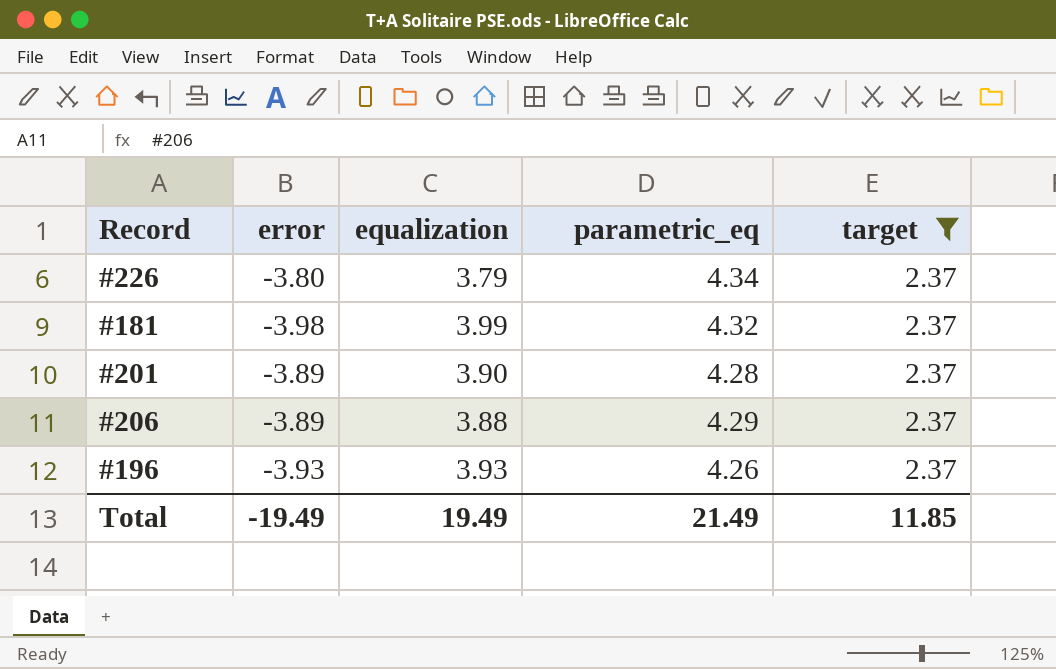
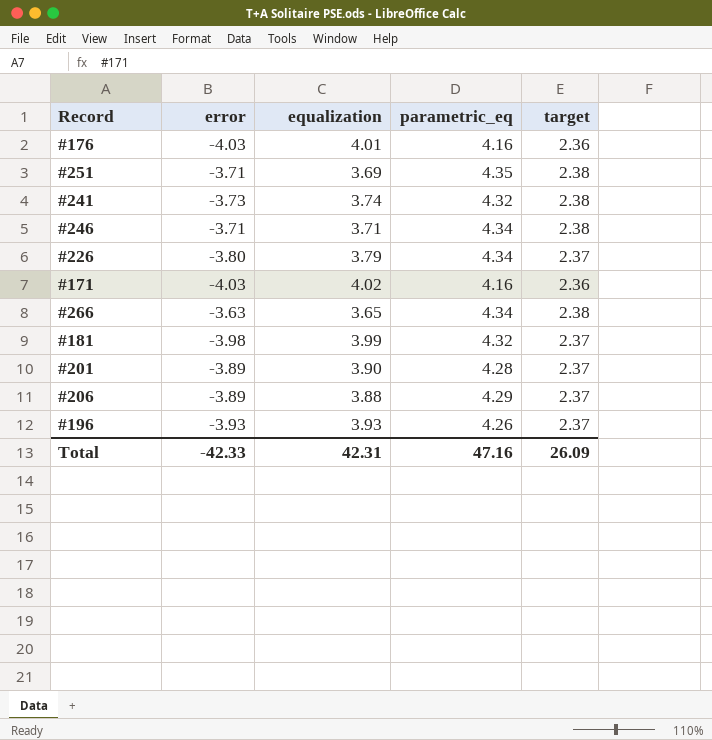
filter: target = 2.37 -> none
Total | error: -19.49 -> -42.33
Total | equalization: 19.49 -> 42.31
Total | parametric_eq: 21.49 -> 47.16
Total | target: 11.85 -> 26.09

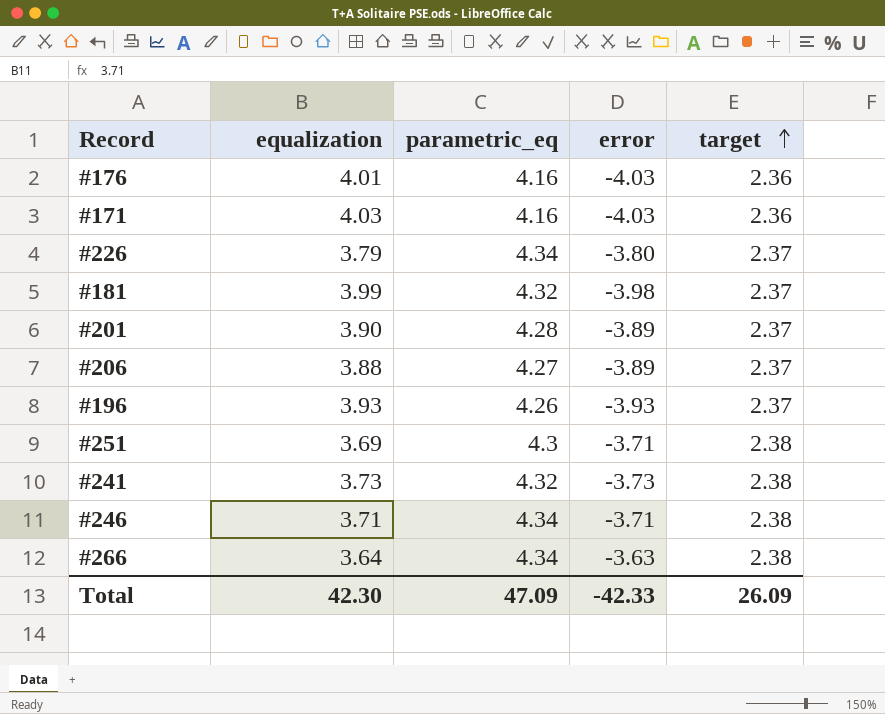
row order: none -> target ascending
column error | position: 2 -> 4
#171 | equalization: 4.02 -> 4.03
#206 | parametric_eq: 4.29 -> 4.27
#251 | parametric_eq: 4.35 -> 4.3
#241 | equalization: 3.74 -> 3.73
#266 | equalization: 3.65 -> 3.64
Total | equalization: 42.31 -> 42.30
Total | parametric_eq: 47.16 -> 47.09

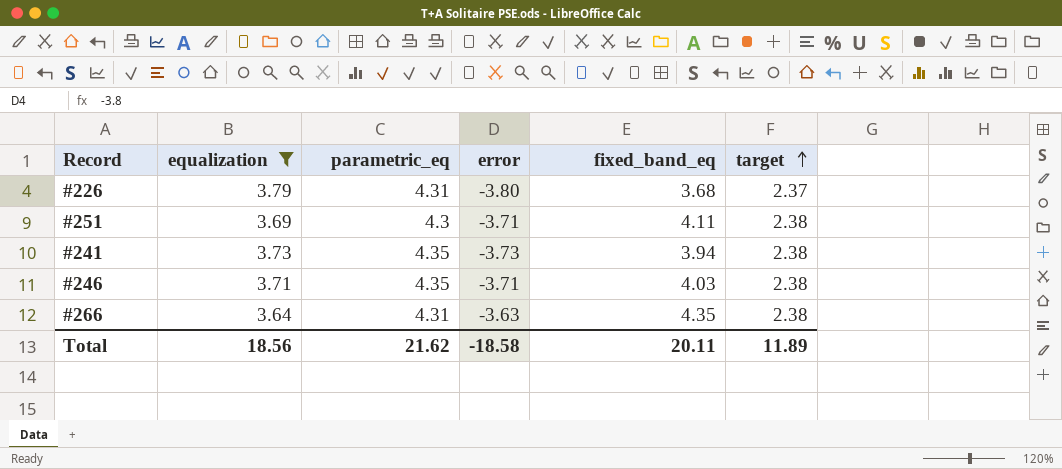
filter: none -> equalization <= 3.79
column fixed_band_eq | position: none -> 5
#226 | parametric_eq: 4.34 -> 4.31
#241 | parametric_eq: 4.32 -> 4.35
#246 | parametric_eq: 4.34 -> 4.35
#266 | parametric_eq: 4.34 -> 4.31
Total | equalization: 42.30 -> 18.56
Total | parametric_eq: 47.09 -> 21.62
Total | error: -42.33 -> -18.58
Total | target: 26.09 -> 11.89

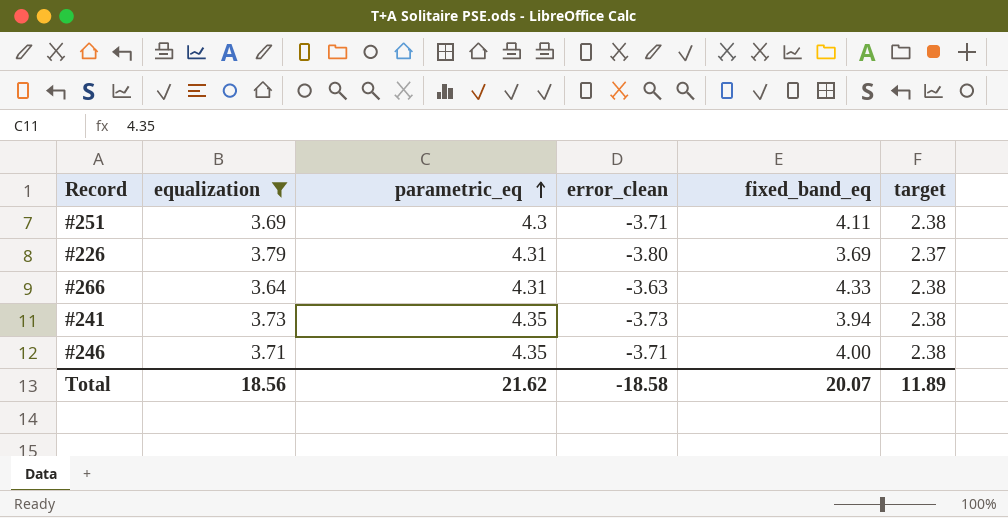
row order: target ascending -> parametric_eq ascending
column name: error -> error_clean
#226 | fixed_band_eq: 3.68 -> 3.69
#266 | fixed_band_eq: 4.35 -> 4.33
#246 | fixed_band_eq: 4.03 -> 4.00
Total | fixed_band_eq: 20.11 -> 20.07

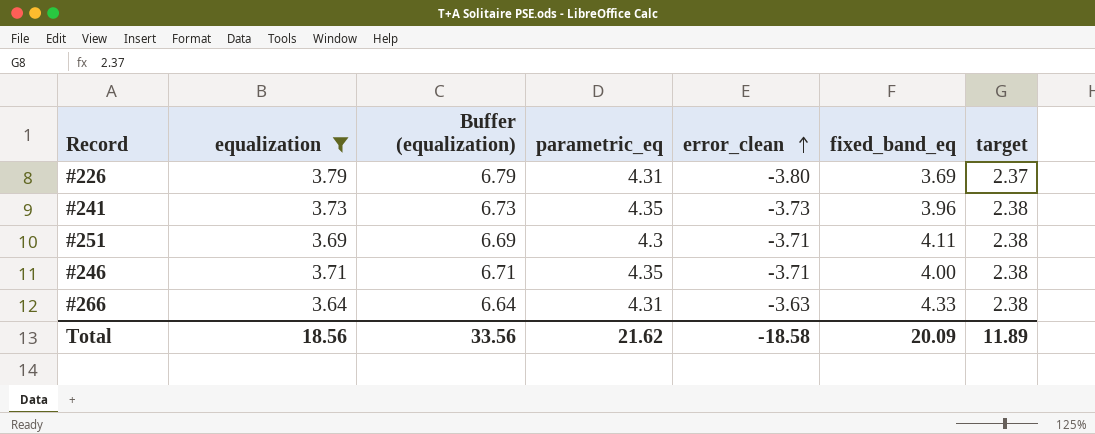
row order: parametric_eq ascending -> error_clean ascending
column Buffer (equalization) | formula: none -> [equalization] + 3
#241 | fixed_band_eq: 3.94 -> 3.96
Total | fixed_band_eq: 20.07 -> 20.09

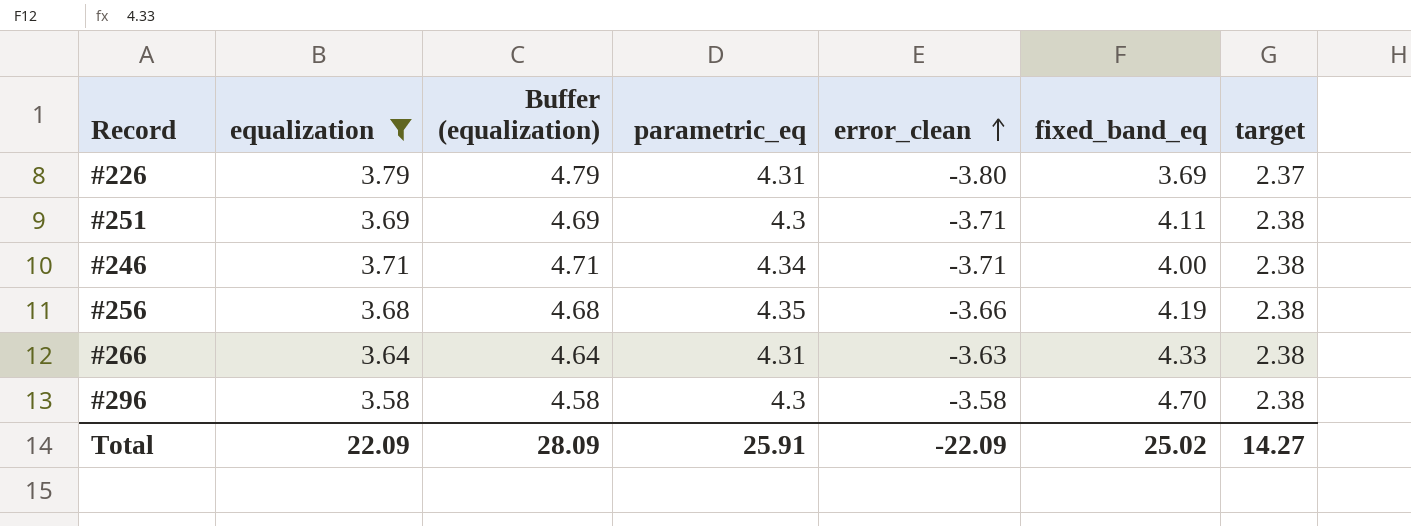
column Buffer (equalization) | formula: [equalization] + 3 -> [equalization] + 1
row #241: 3.73 | 6.73 | 4.35 | -3.73 | 3.96 | 2.38 -> none
#246 | parametric_eq: 4.35 -> 4.34
row #256: none -> 3.68 | 4.68 | 4.35 | -3.66 | 4.19 | 2.38
row #296: none -> 3.58 | 4.58 | 4.3 | -3.58 | 4.70 | 2.38
Total | equalization: 18.56 -> 22.09
Total | Buffer (equalization): 33.56 -> 28.09
Total | parametric_eq: 21.62 -> 25.91
Total | error_clean: -18.58 -> -22.09
Total | fixed_band_eq: 20.09 -> 25.02
Total | target: 11.89 -> 14.27

